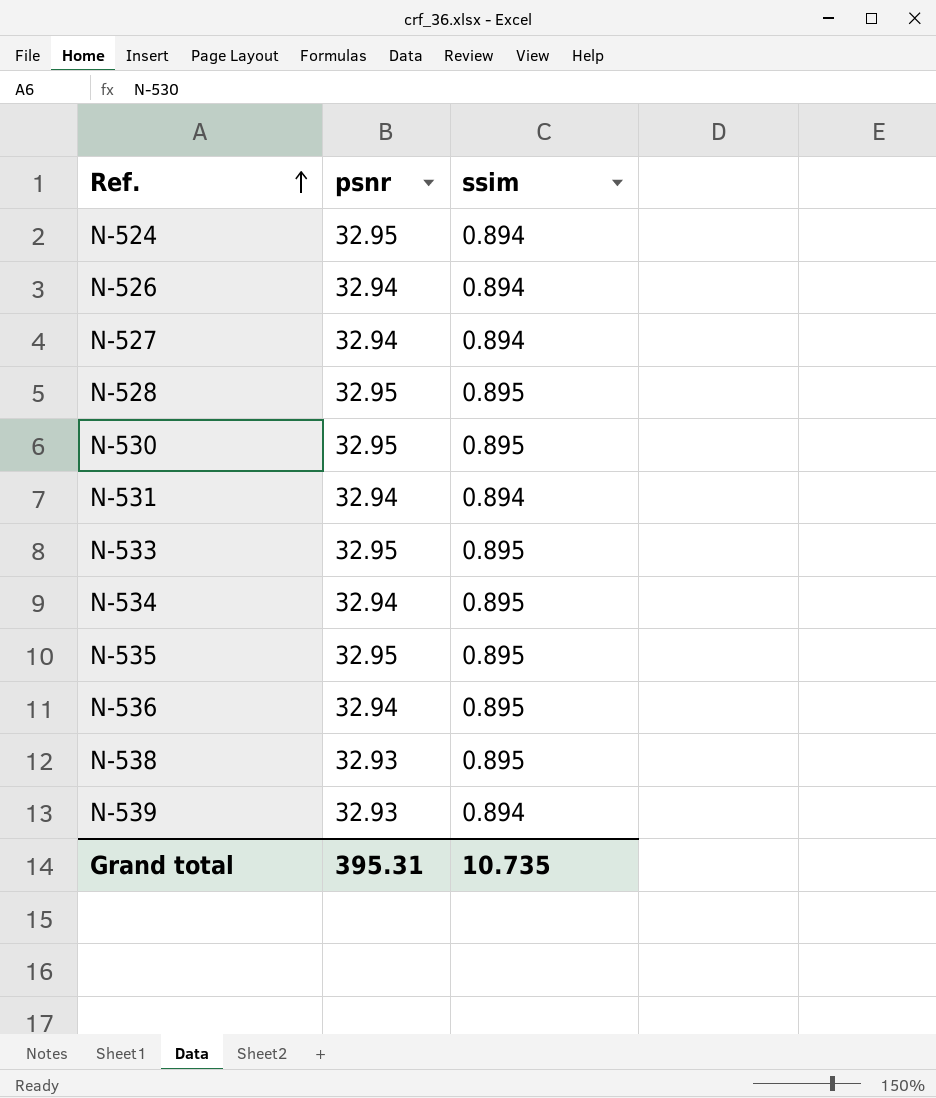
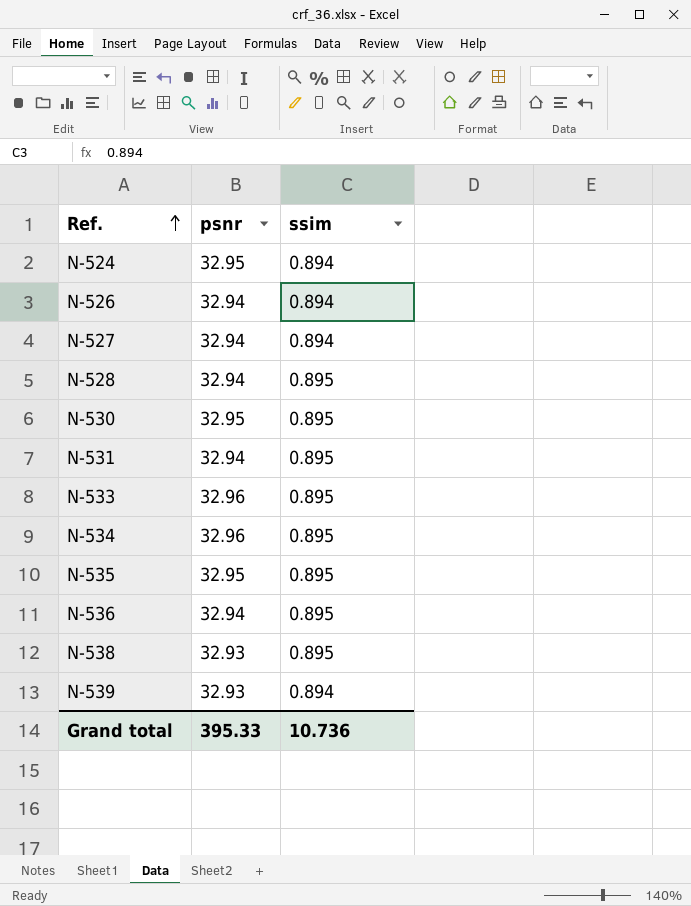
N-528 | psnr: 32.95 -> 32.94
N-531 | ssim: 0.894 -> 0.895
N-533 | psnr: 32.95 -> 32.96
N-534 | psnr: 32.94 -> 32.96
Grand total | psnr: 395.31 -> 395.33
Grand total | ssim: 10.735 -> 10.736

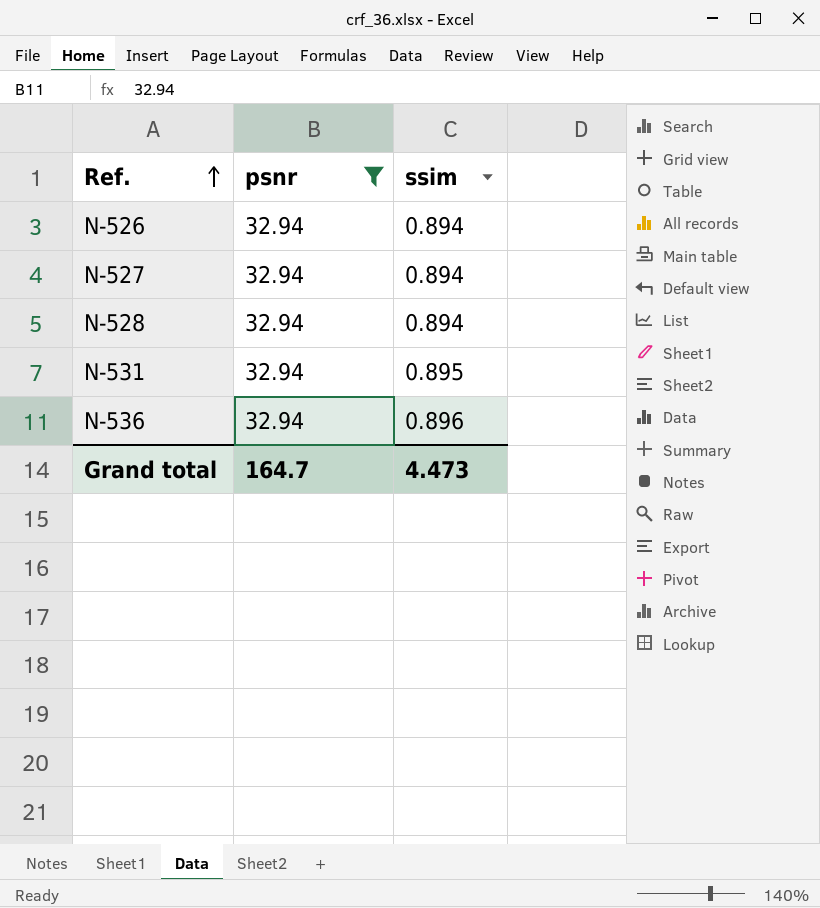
filter: none -> psnr = 32.94
N-528 | ssim: 0.895 -> 0.894
N-536 | ssim: 0.895 -> 0.896
Grand total | psnr: 395.33 -> 164.7
Grand total | ssim: 10.736 -> 4.473

